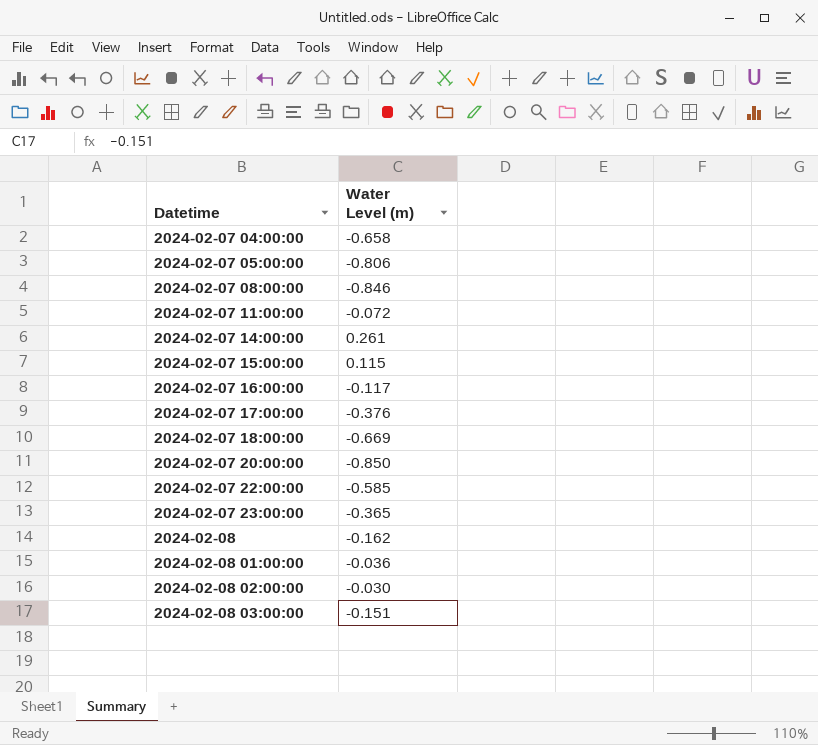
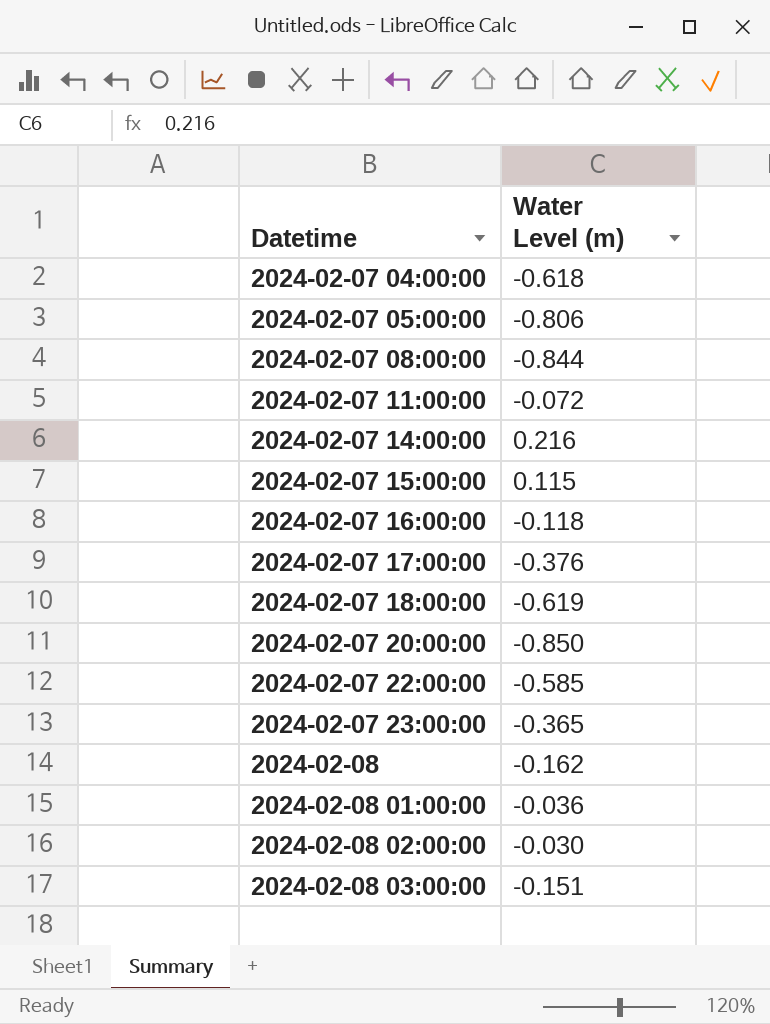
2024-02-07 04:00:00 | Water Level (m): -0.658 -> -0.618
2024-02-07 08:00:00 | Water Level (m): -0.846 -> -0.844
2024-02-07 14:00:00 | Water Level (m): 0.261 -> 0.216
2024-02-07 16:00:00 | Water Level (m): -0.117 -> -0.118
2024-02-07 18:00:00 | Water Level (m): -0.669 -> -0.619

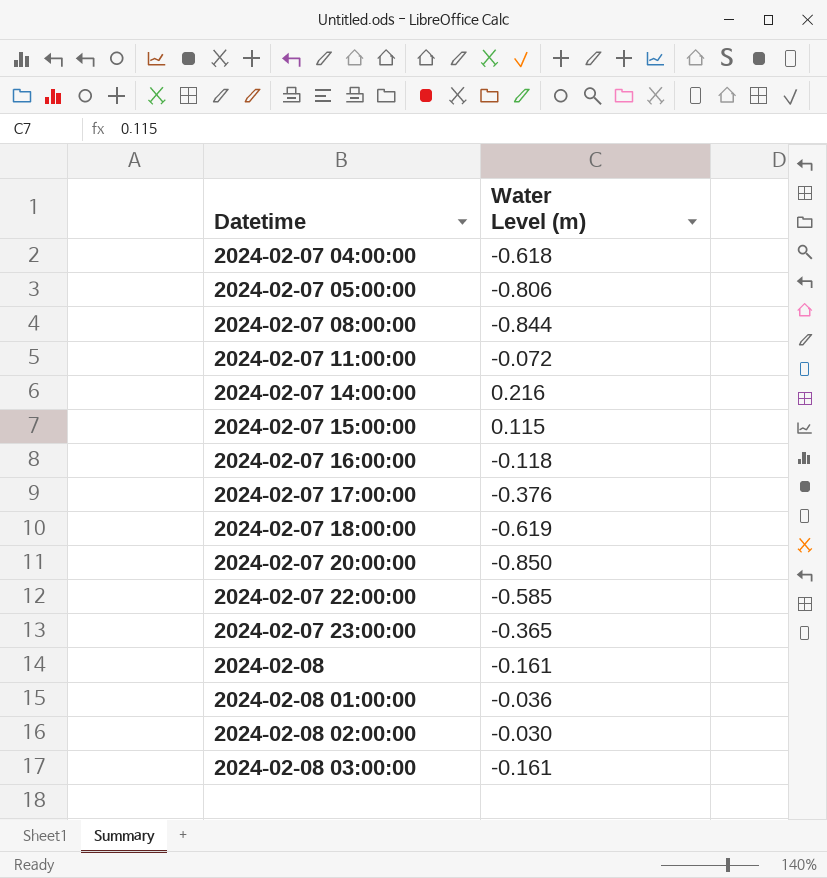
2024-02-08 | Water Level (m): -0.162 -> -0.161
2024-02-08 03:00:00 | Water Level (m): -0.151 -> -0.161

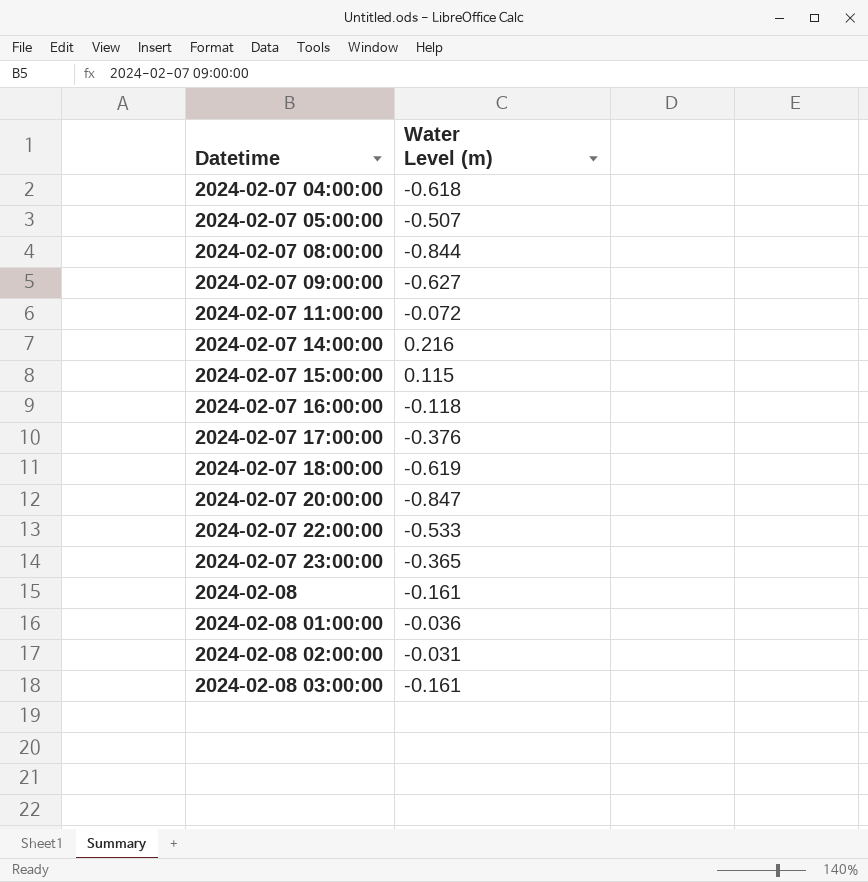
2024-02-07 05:00:00 | Water Level (m): -0.806 -> -0.507
row 2024-02-07 09:00:00: none -> -0.627
2024-02-07 20:00:00 | Water Level (m): -0.850 -> -0.847
2024-02-07 22:00:00 | Water Level (m): -0.585 -> -0.533
2024-02-08 02:00:00 | Water Level (m): -0.030 -> -0.031

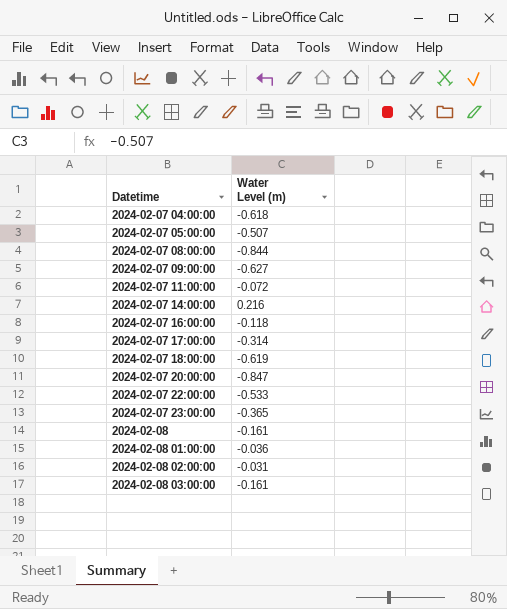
row 2024-02-07 15:00:00: 0.115 -> none
2024-02-07 17:00:00 | Water Level (m): -0.376 -> -0.314

